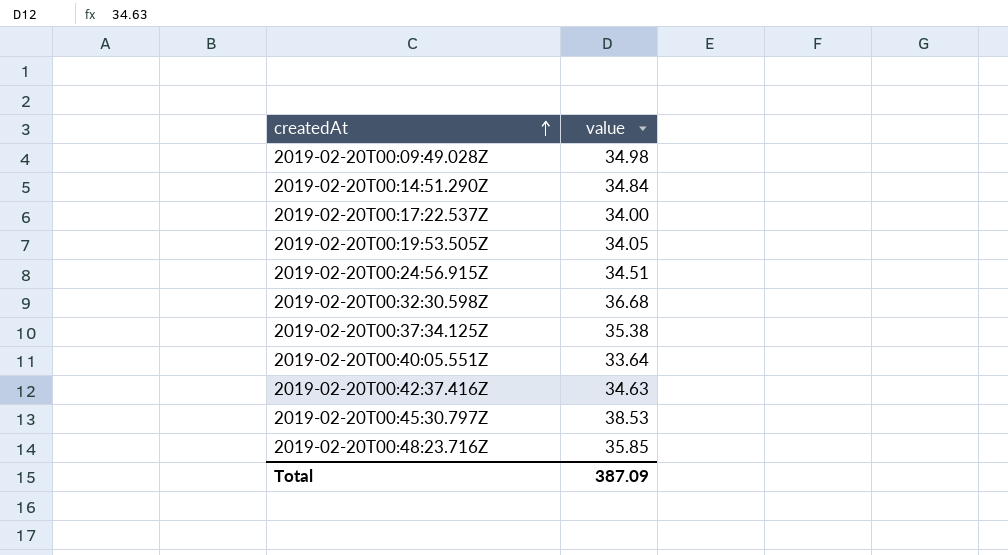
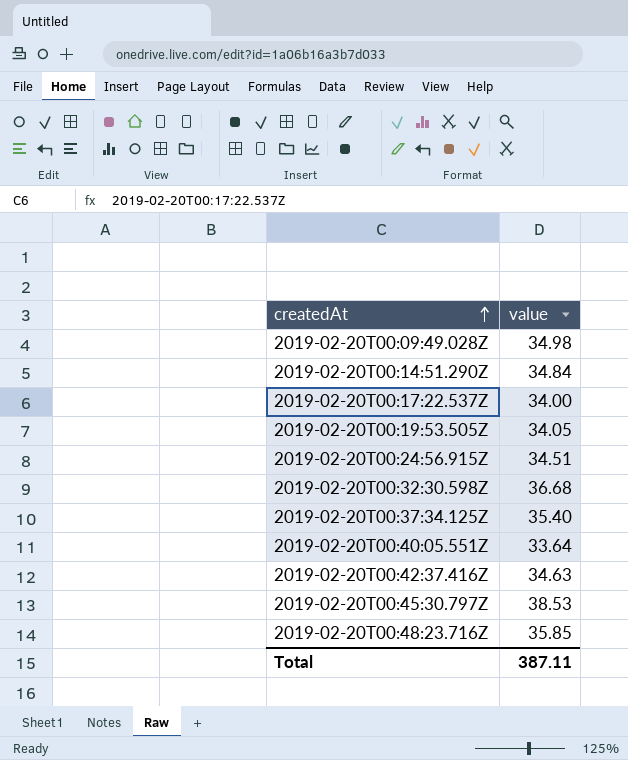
2019-02-20T00:37:34.125Z | value: 35.38 -> 35.40
Total | value: 387.09 -> 387.11

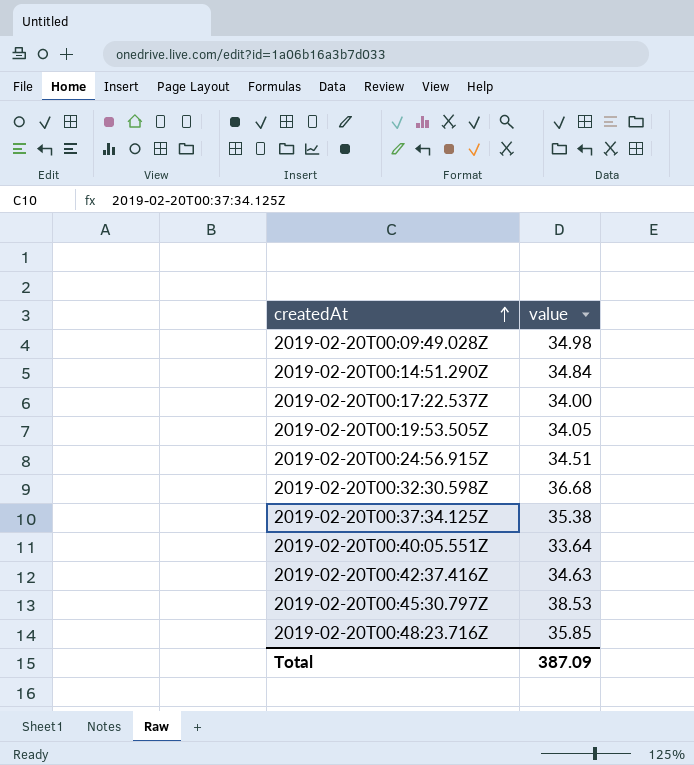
2019-02-20T00:37:34.125Z | value: 35.40 -> 35.38
Total | value: 387.11 -> 387.09

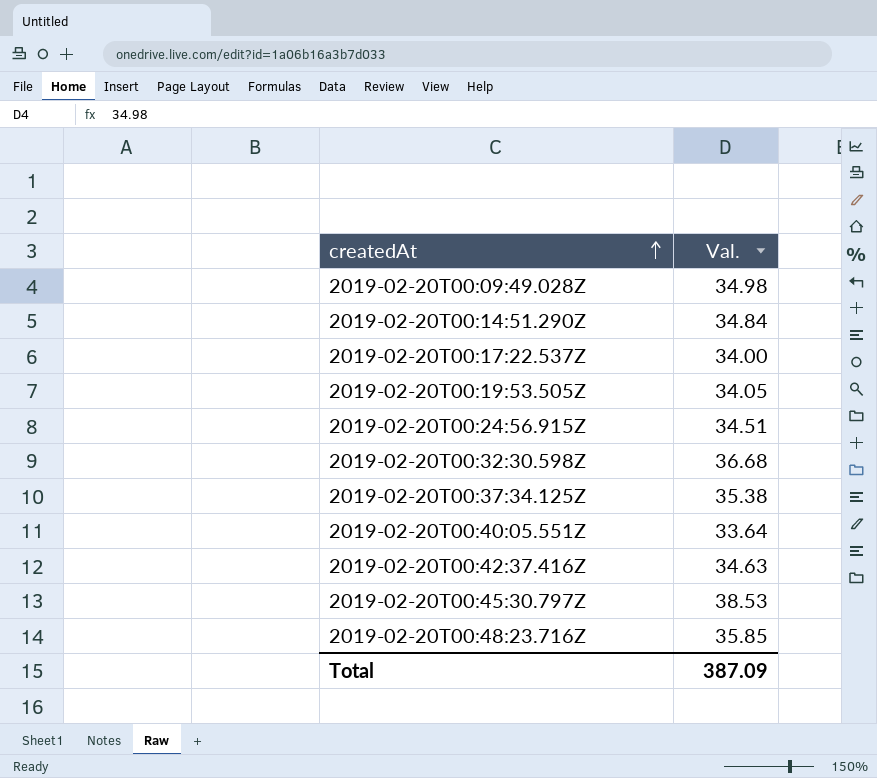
column name: value -> Val.

